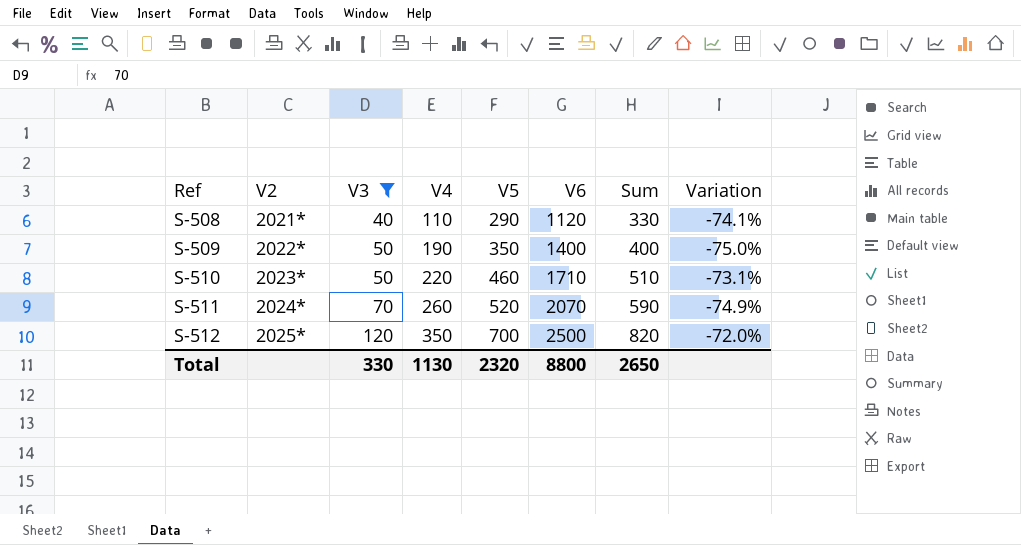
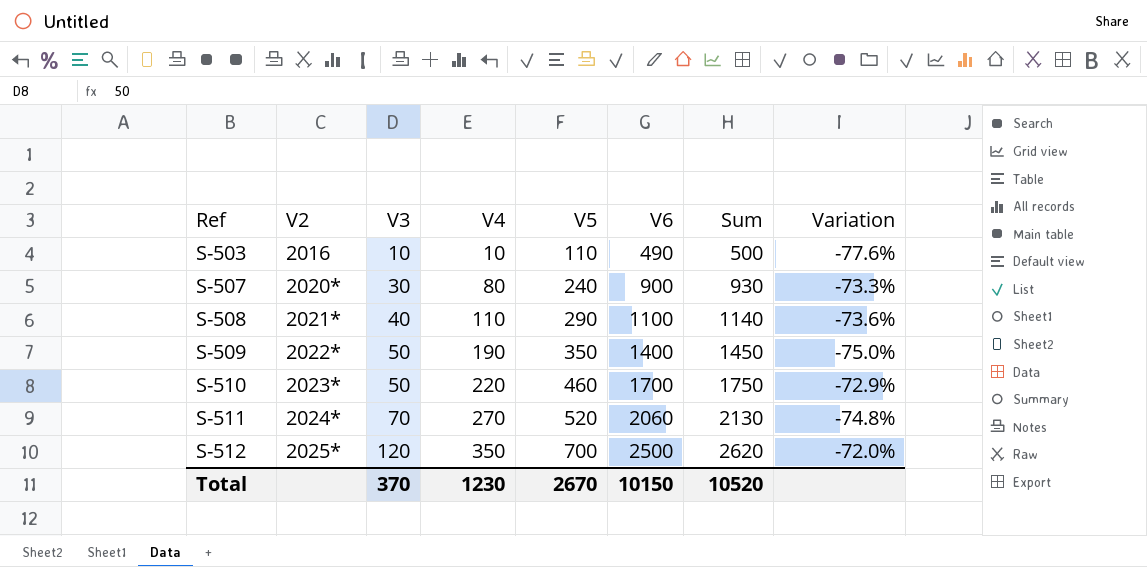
filter: V3 >= 40 -> none
column Sum | formula: [V3] + [V5] -> [V3] + [V6]
S-508 | V6: 1120 -> 1100
S-508 | Variation: -74.1% -> -73.6%
S-510 | V6: 1710 -> 1700
S-510 | Variation: -73.1% -> -72.9%
S-511 | V4: 260 -> 270
S-511 | V6: 2070 -> 2060
S-511 | Variation: -74.9% -> -74.8%
Total | V3: 330 -> 370
Total | V4: 1130 -> 1230
Total | V5: 2320 -> 2670
Total | V6: 8800 -> 10150
Total | Sum: 2650 -> 10520

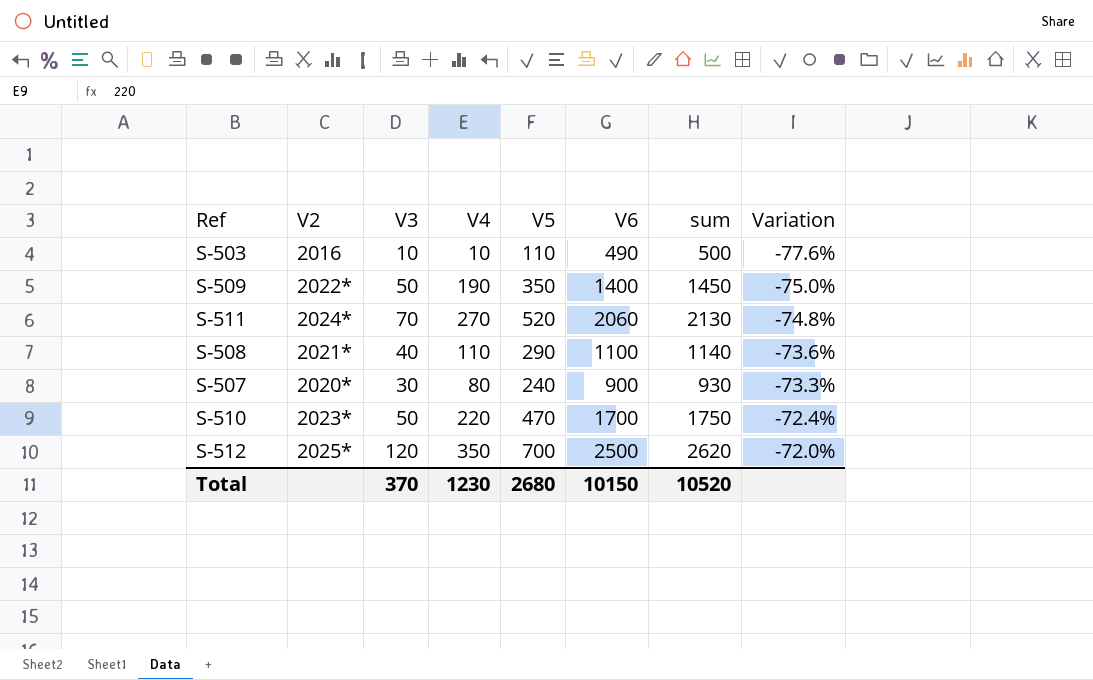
row order: Ref ascending -> Variation ascending
column name: Sum -> sum
S-510 | V5: 460 -> 470
S-510 | Variation: -72.9% -> -72.4%
Total | V5: 2670 -> 2680

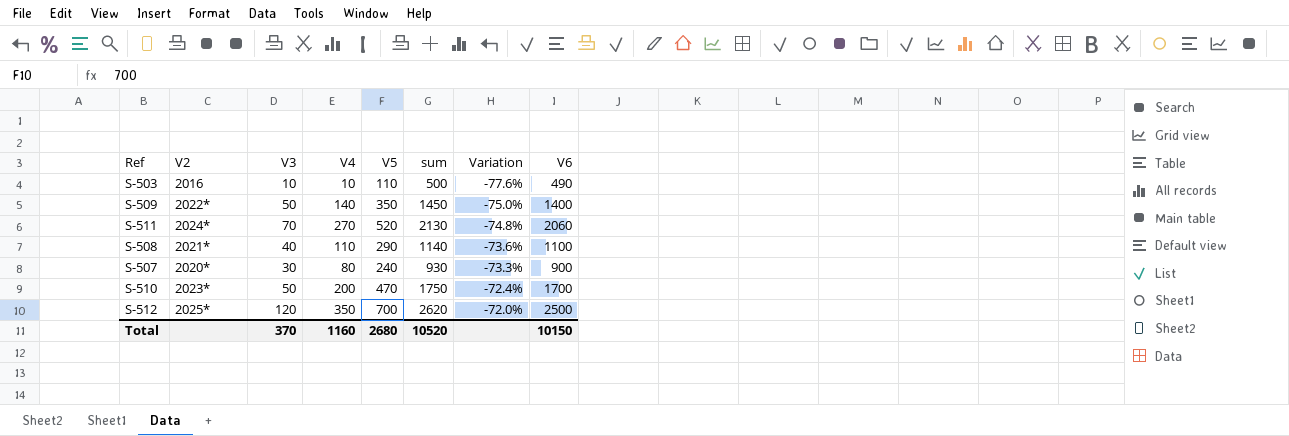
column V6 | position: 6 -> 8
S-509 | V4: 190 -> 140
S-510 | V4: 220 -> 200
Total | V4: 1230 -> 1160

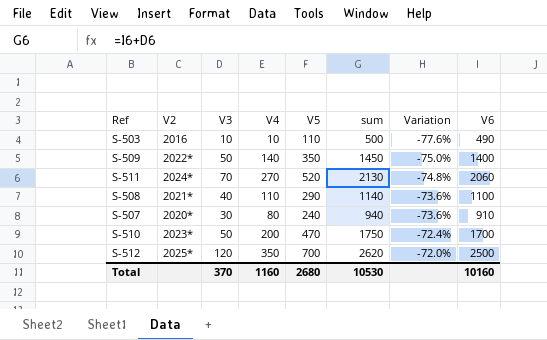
S-507 | sum: 930 -> 940
S-507 | Variation: -73.3% -> -73.6%
S-507 | V6: 900 -> 910
Total | sum: 10520 -> 10530
Total | V6: 10150 -> 10160

